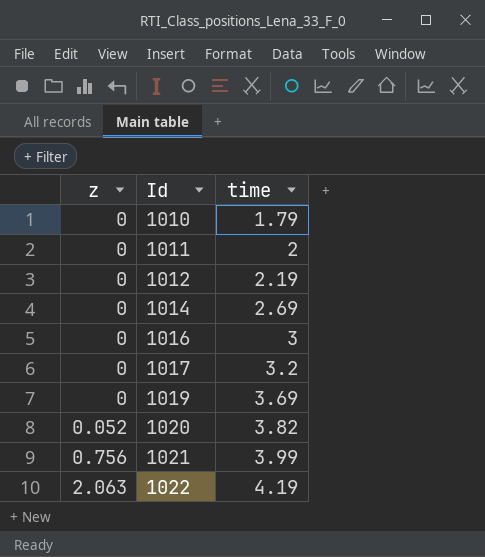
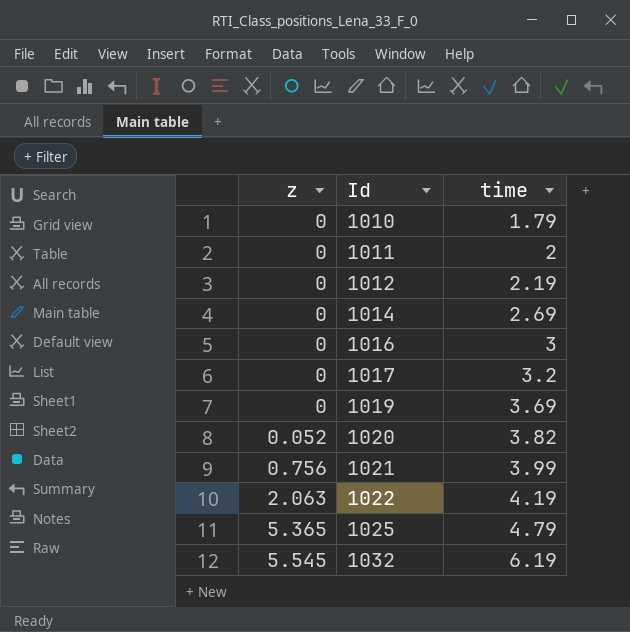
row 1025: none -> 5.365 | 4.79
row 1032: none -> 5.545 | 6.19

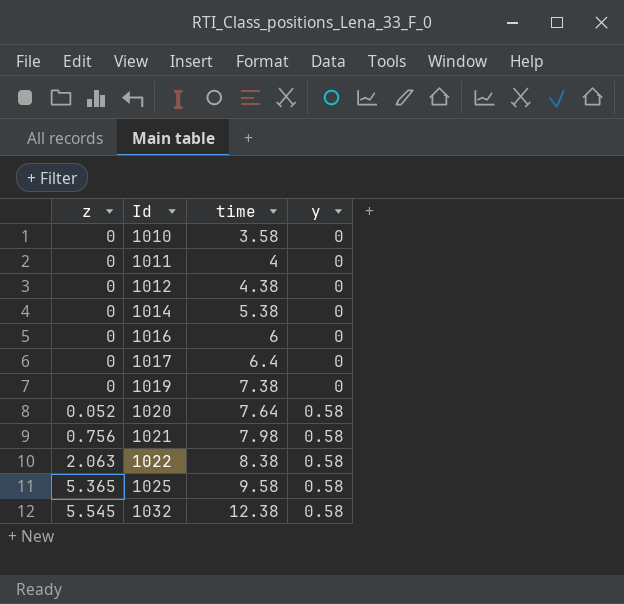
column y | position: none -> 4
1010 | time: 1.79 -> 3.58
1011 | time: 2 -> 4
1012 | time: 2.19 -> 4.38
1014 | time: 2.69 -> 5.38
1016 | time: 3 -> 6
1017 | time: 3.2 -> 6.4
1019 | time: 3.69 -> 7.38
1020 | time: 3.82 -> 7.64
1021 | time: 3.99 -> 7.98
1022 | time: 4.19 -> 8.38
1025 | time: 4.79 -> 9.58
1032 | time: 6.19 -> 12.38

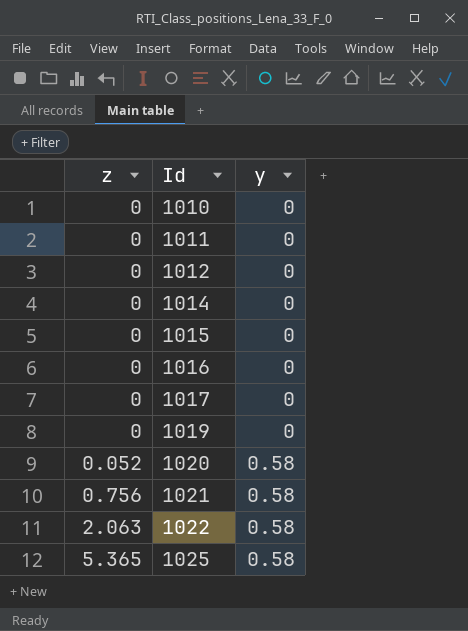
column time | position: 3 -> none
row 1032: 5.545 | 12.38 | 0.58 -> none
row 1015: none -> 0 | 0

